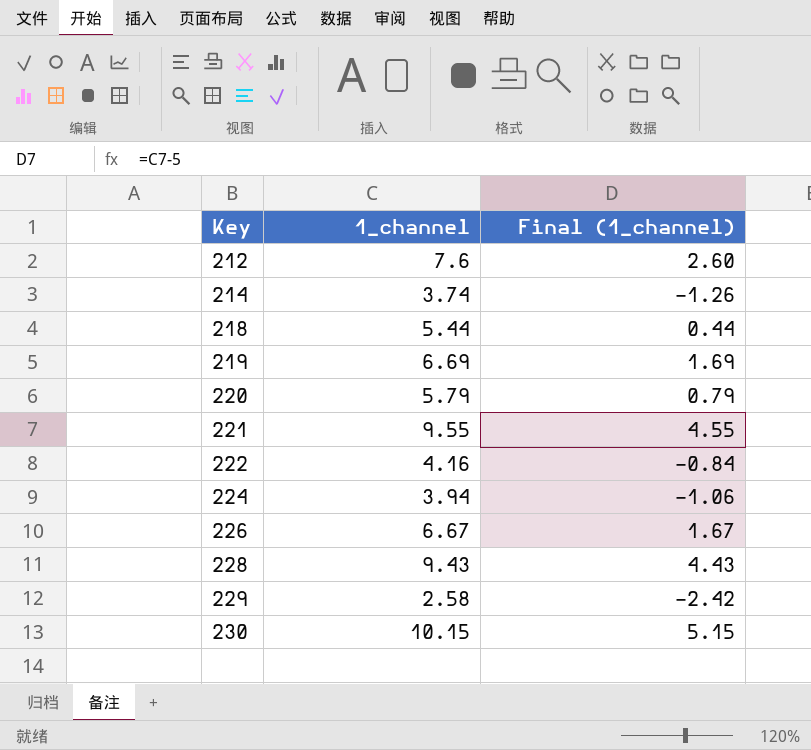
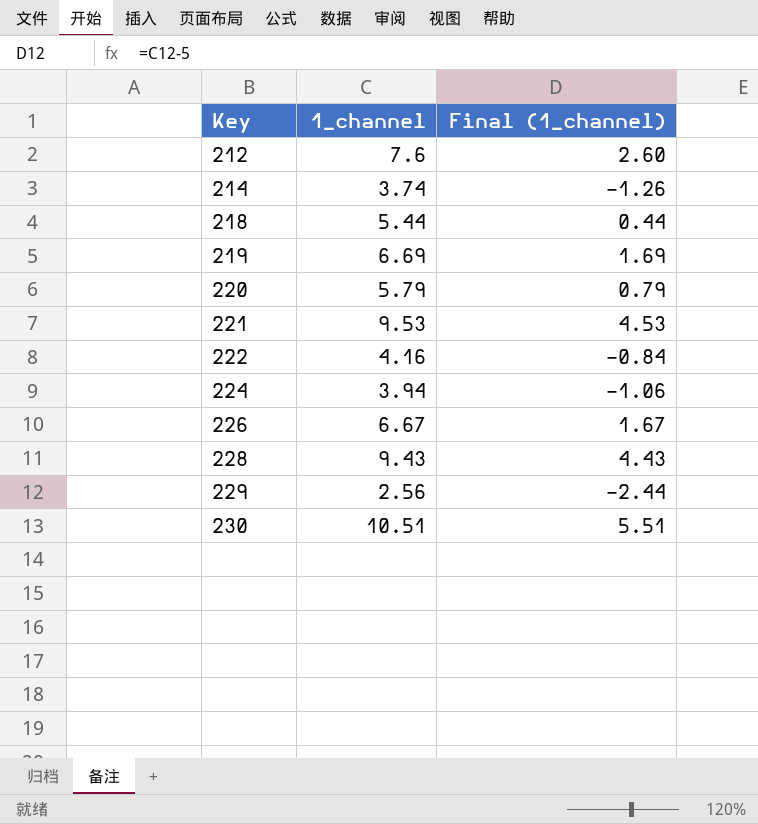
221 | 1_channel: 9.55 -> 9.53
221 | Final (1_channel): 4.55 -> 4.53
229 | 1_channel: 2.58 -> 2.56
229 | Final (1_channel): -2.42 -> -2.44
230 | 1_channel: 10.15 -> 10.51
230 | Final (1_channel): 5.15 -> 5.51

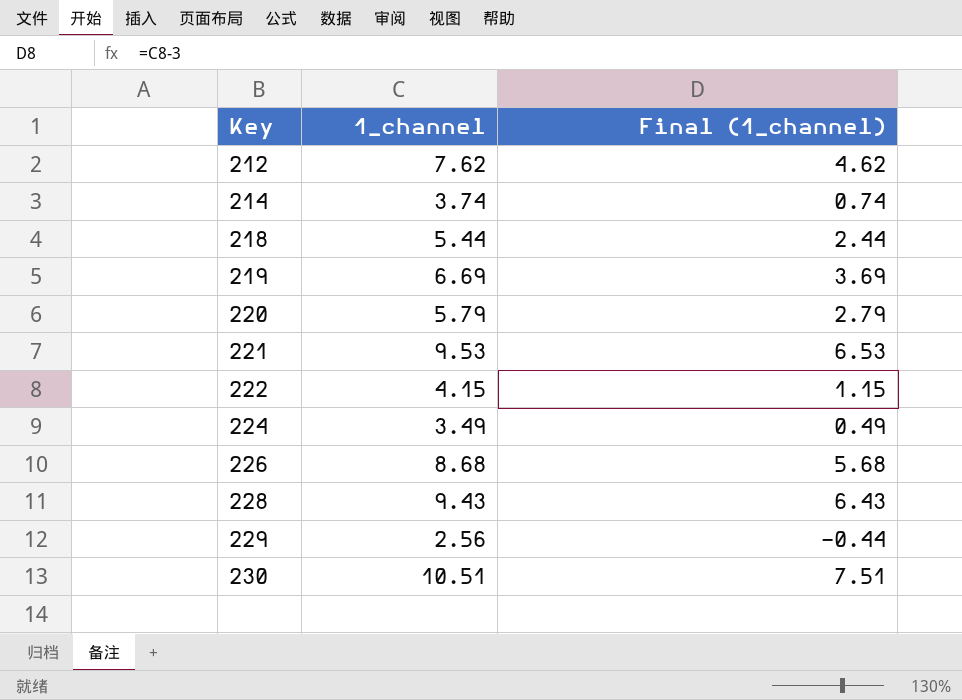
column Final (1_channel) | formula: [1_channel] - 5 -> [1_channel] - 3
212 | 1_channel: 7.6 -> 7.62
222 | 1_channel: 4.16 -> 4.15
224 | 1_channel: 3.94 -> 3.49
226 | 1_channel: 6.67 -> 8.68

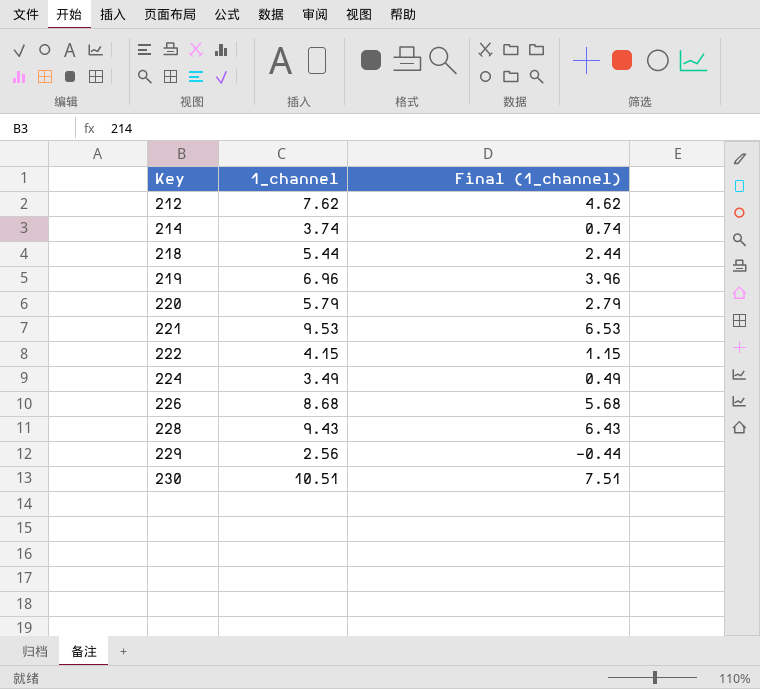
219 | 1_channel: 6.69 -> 6.96
219 | Final (1_channel): 3.69 -> 3.96

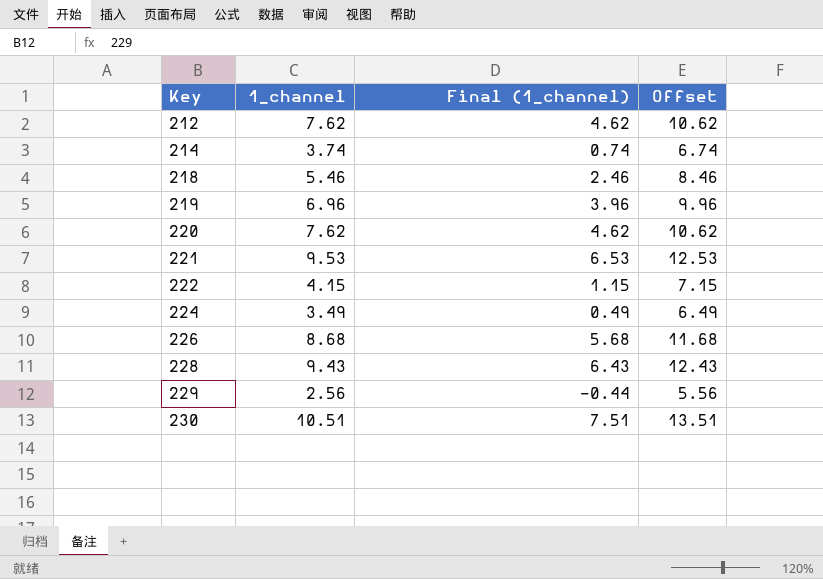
column Offset | formula: none -> [1_channel] + 3
218 | 1_channel: 5.44 -> 5.46
218 | Final (1_channel): 2.44 -> 2.46
220 | 1_channel: 5.79 -> 7.62
220 | Final (1_channel): 2.79 -> 4.62

